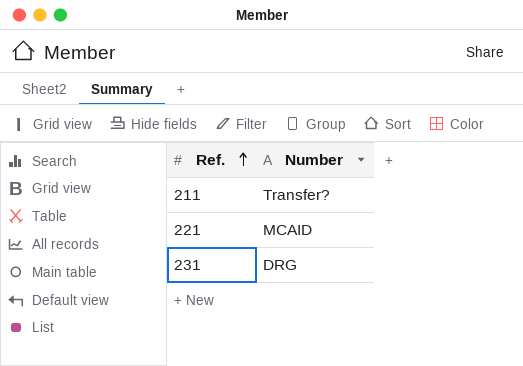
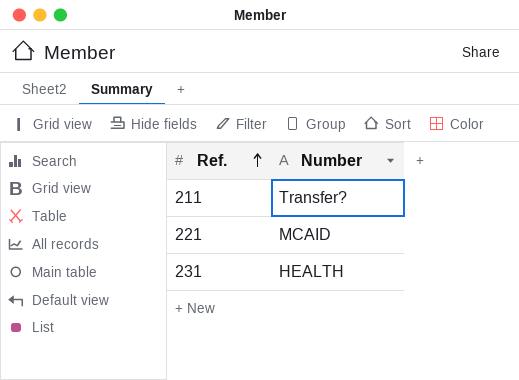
231 | Number: DRG -> HEALTH

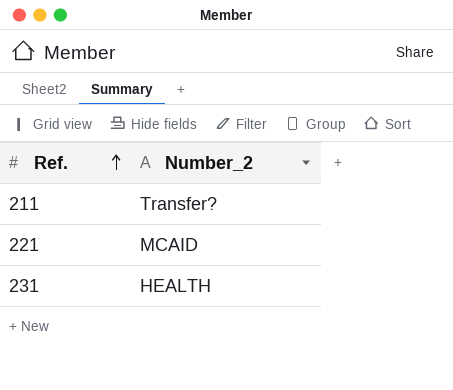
column name: Number -> Number_2

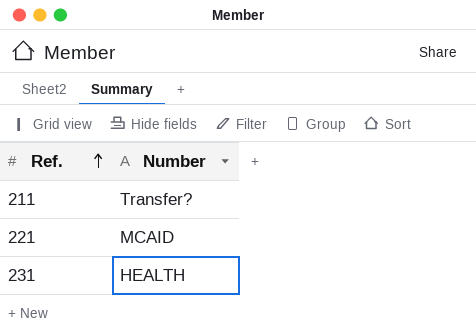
column name: Number_2 -> Number

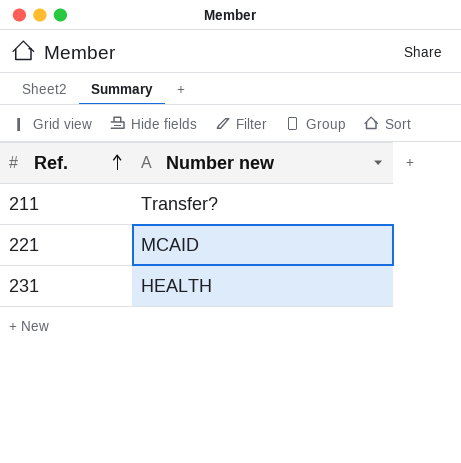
column name: Number -> Number new

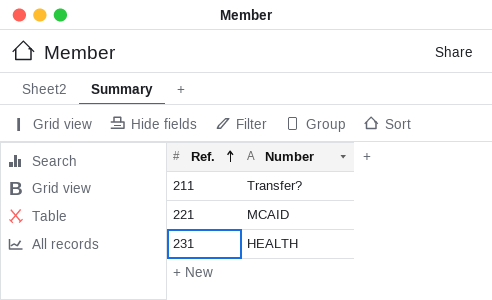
column name: Number new -> Number

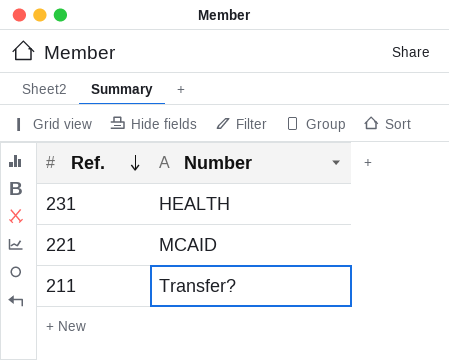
row order: Ref. ascending -> Ref. descending

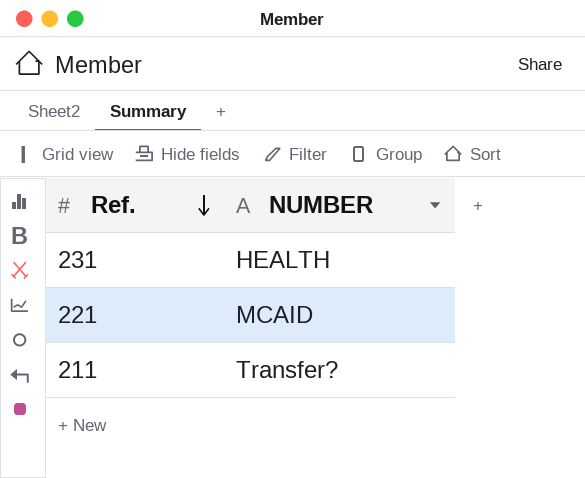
column name: Number -> NUMBER

